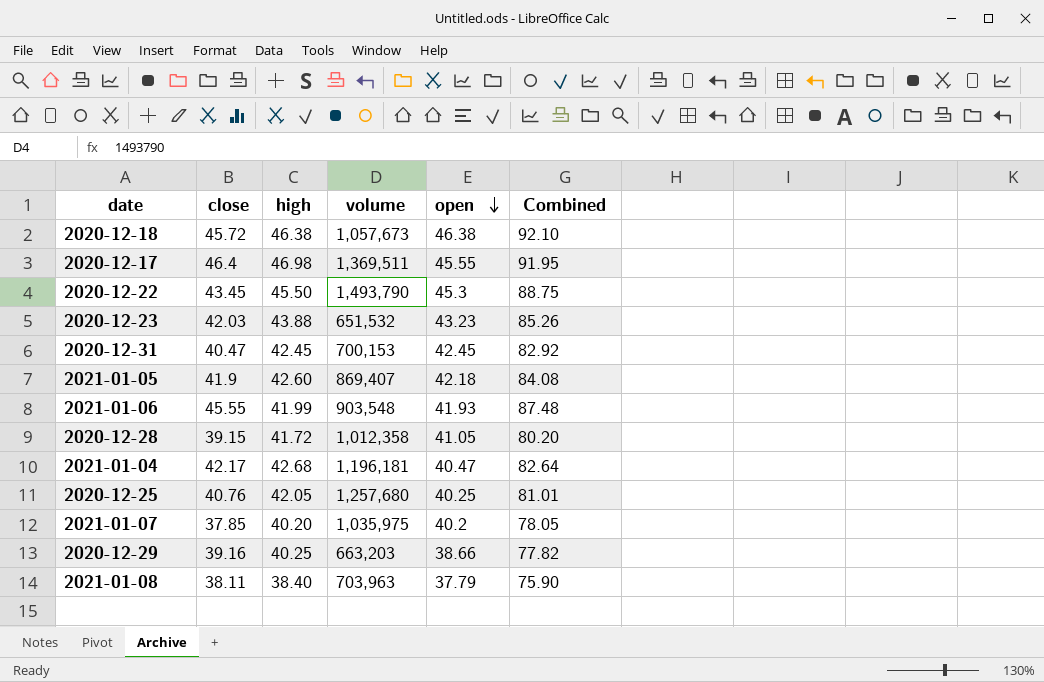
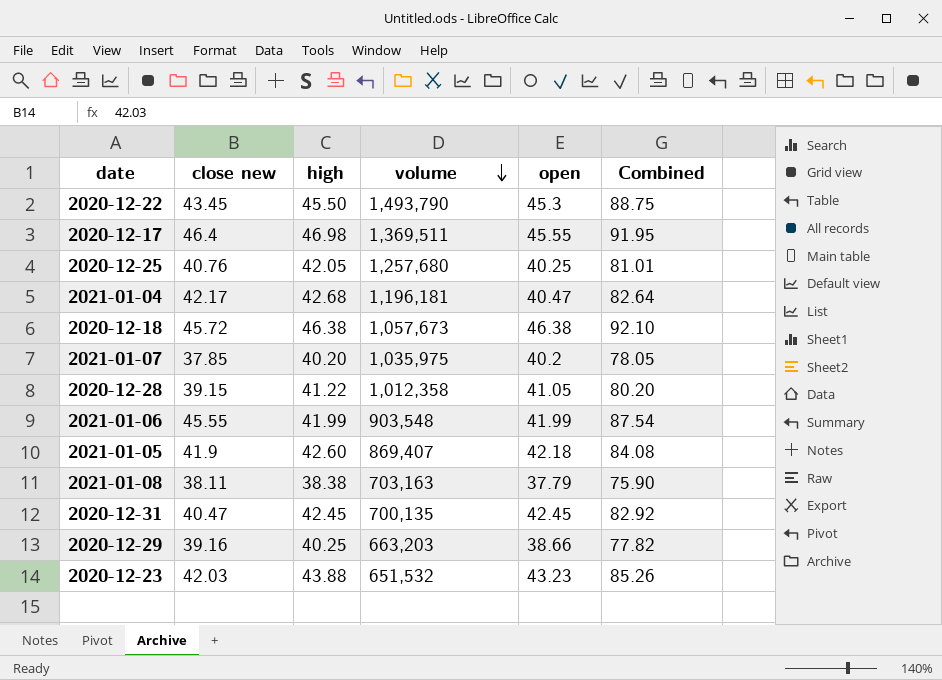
row order: open descending -> volume descending
column name: close -> close new
2020-12-28 | high: 41.72 -> 41.22
2021-01-06 | open: 41.93 -> 41.99
2021-01-06 | Combined: 87.48 -> 87.54
2021-01-08 | high: 38.40 -> 38.38
2021-01-08 | volume: 703,963 -> 703,163
2020-12-31 | volume: 700,153 -> 700,135

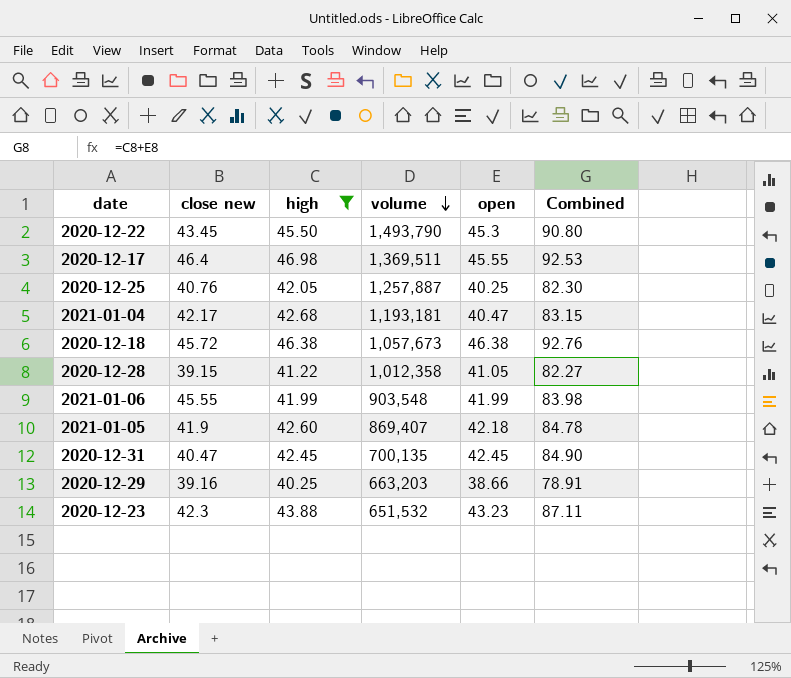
filter: none -> high >= 40.25
column Combined | formula: [close new] + [open] -> [high] + [open]
2020-12-25 | volume: 1,257,680 -> 1,257,887
2021-01-04 | volume: 1,196,181 -> 1,193,181
2020-12-23 | close new: 42.03 -> 42.3

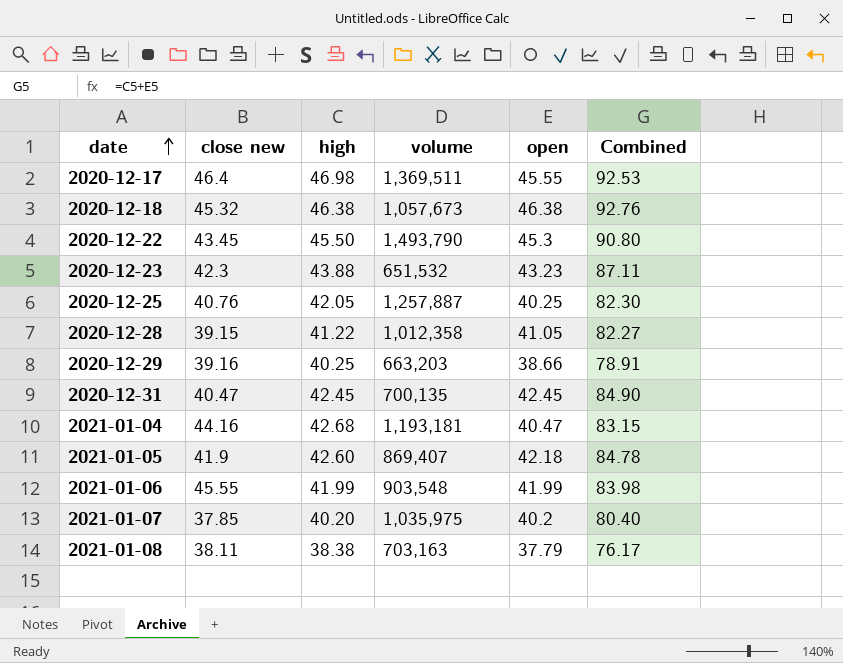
filter: high >= 40.25 -> none
row order: volume descending -> date ascending
2020-12-18 | close new: 45.72 -> 45.32
2021-01-04 | close new: 42.17 -> 44.16

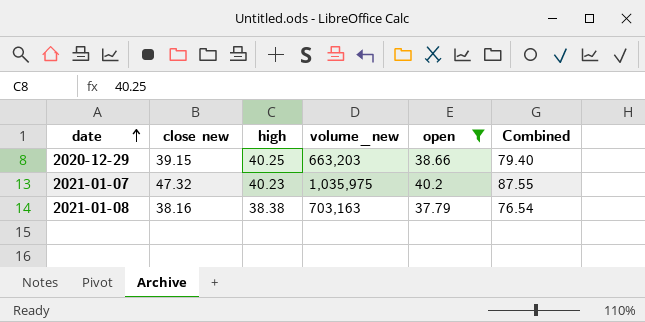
filter: none -> open <= 40.2
column name: volume -> volume_new
column Combined | formula: [high] + [open] -> [close new] + [high]
2020-12-29 | close new: 39.16 -> 39.15
2021-01-07 | close new: 37.85 -> 47.32
2021-01-07 | high: 40.20 -> 40.23
2021-01-08 | close new: 38.11 -> 38.16

